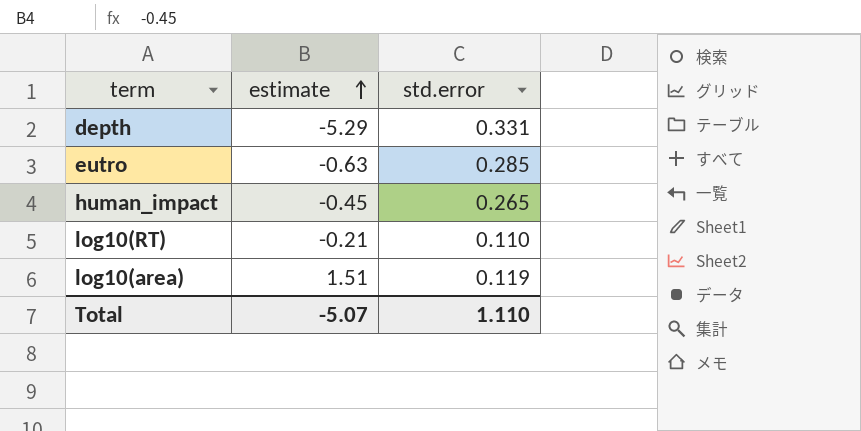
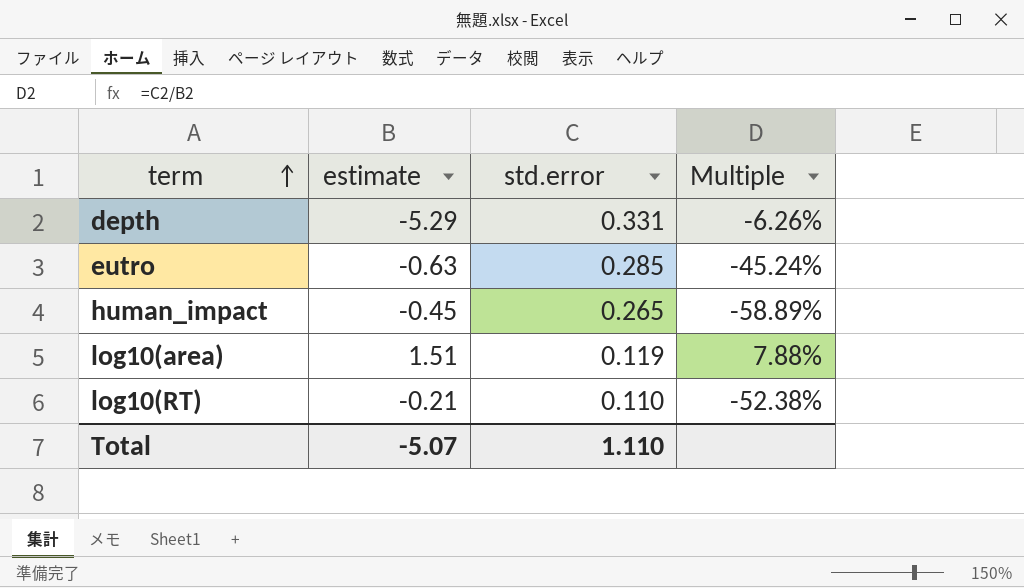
row order: estimate ascending -> term ascending
column Multiple | formula: none -> [std.error] / [estimate]

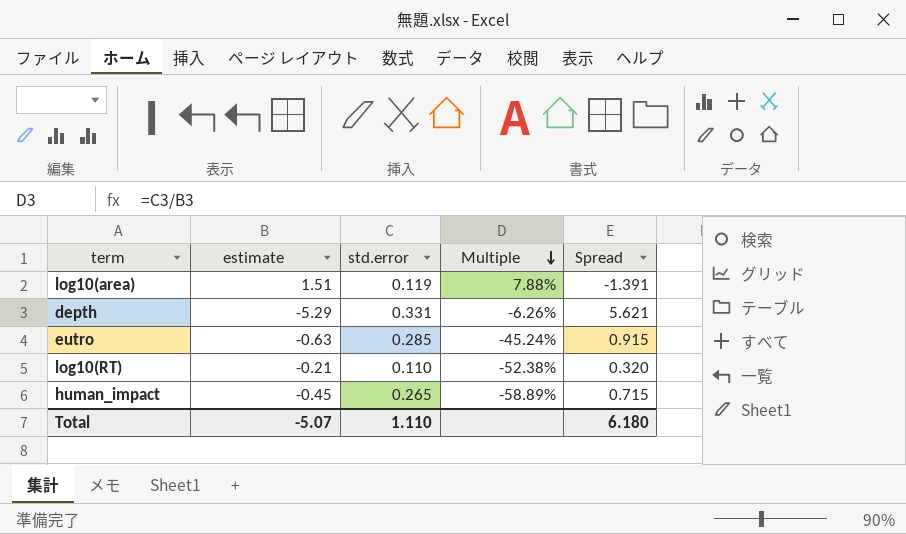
row order: term ascending -> Multiple descending
column Spread | formula: none -> [std.error] - [estimate]

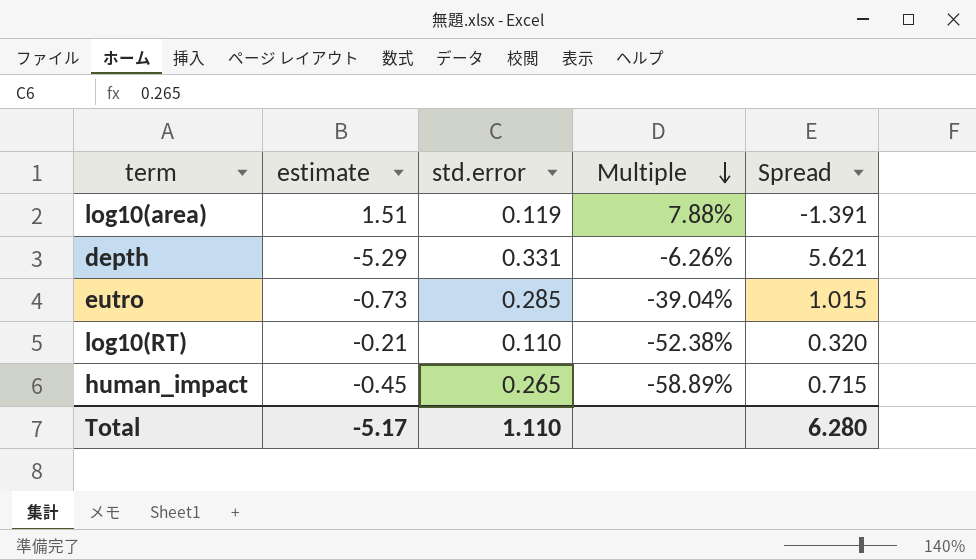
eutro | estimate: -0.63 -> -0.73
eutro | Multiple: -45.24% -> -39.04%
eutro | Spread: 0.915 -> 1.015
Total | estimate: -5.07 -> -5.17
Total | Spread: 6.180 -> 6.280

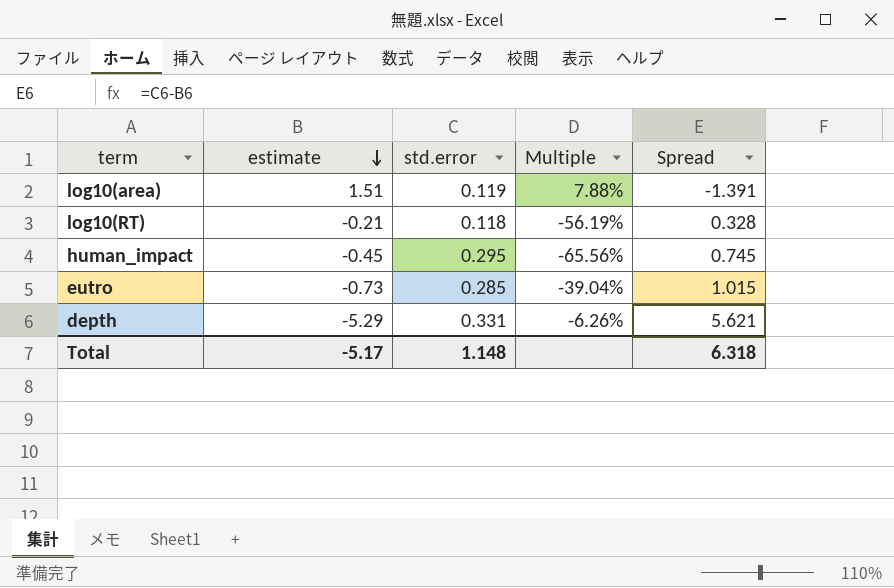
row order: Multiple descending -> estimate descending
log10(RT) | std.error: 0.110 -> 0.118
log10(RT) | Multiple: -52.38% -> -56.19%
log10(RT) | Spread: 0.320 -> 0.328
human_impact | std.error: 0.265 -> 0.295
human_impact | Multiple: -58.89% -> -65.56%
human_impact | Spread: 0.715 -> 0.745
Total | std.error: 1.110 -> 1.148
Total | Spread: 6.280 -> 6.318

